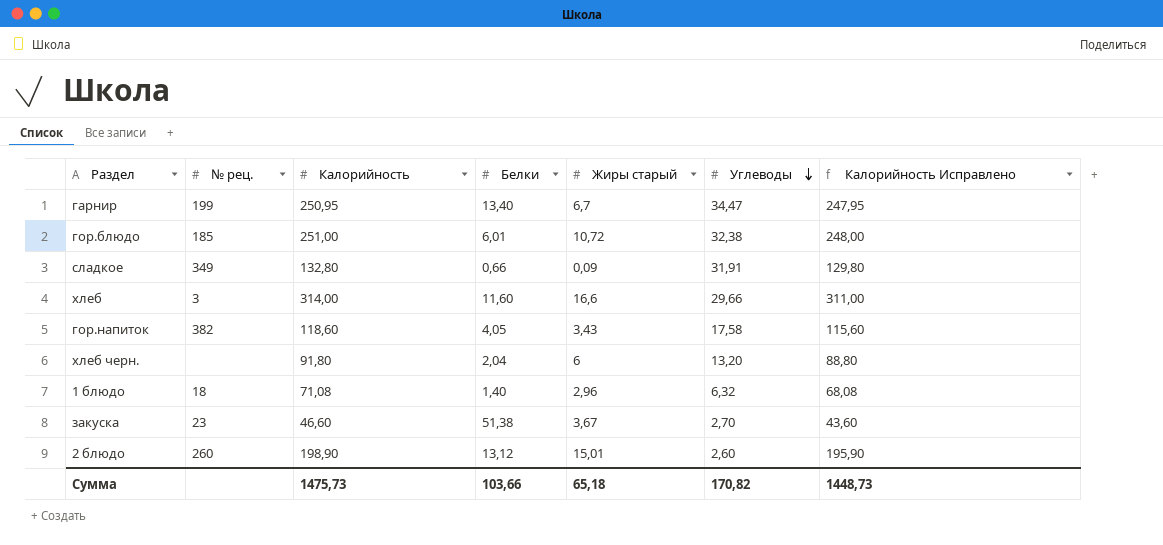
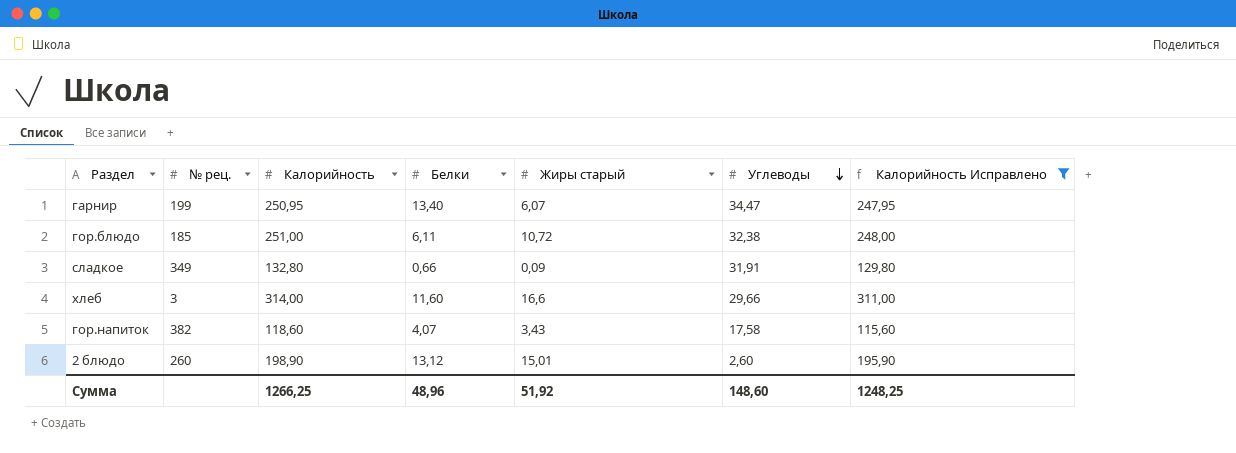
filter: none -> Калорийность Исправлено >= 115,60
гарнир | Жиры старый: 6,7 -> 6,07
гор.блюдо | Белки: 6,01 -> 6,11
гор.напиток | Белки: 4,05 -> 4,07
Сумма | Калорийность: 1475,73 -> 1266,25
Сумма | Белки: 103,66 -> 48,96
Сумма | Жиры старый: 65,18 -> 51,92
Сумма | Углеводы: 170,82 -> 148,60
Сумма | Калорийность Исправлено: 1448,73 -> 1248,25

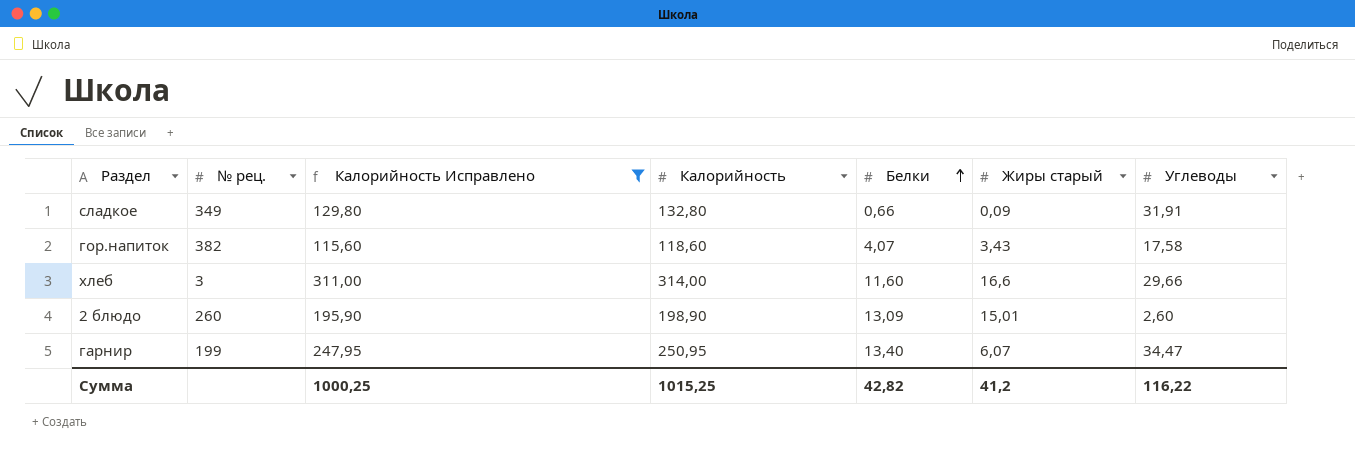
row order: Углеводы descending -> Белки ascending
column Калорийность Исправлено | position: 7 -> 3
row гор.блюдо: 185 | 251,00 | 6,11 | 10,72 | 32,38 | 248,00 -> none
2 блюдо | Белки: 13,12 -> 13,09
Сумма | Калорийность Исправлено: 1248,25 -> 1000,25
Сумма | Калорийность: 1266,25 -> 1015,25
Сумма | Белки: 48,96 -> 42,82
Сумма | Жиры старый: 51,92 -> 41,2
Сумма | Углеводы: 148,60 -> 116,22

